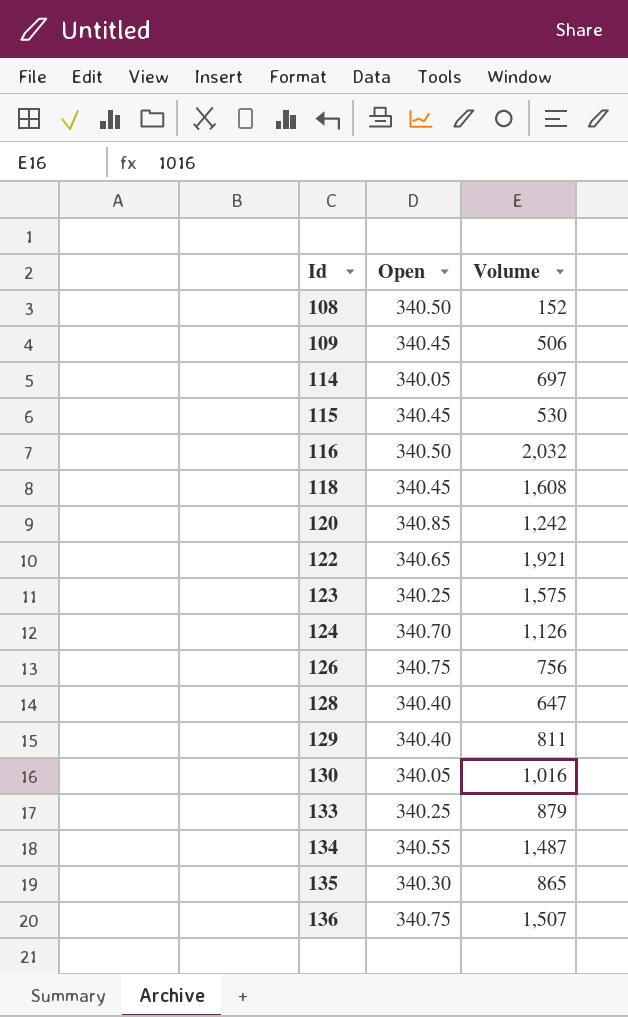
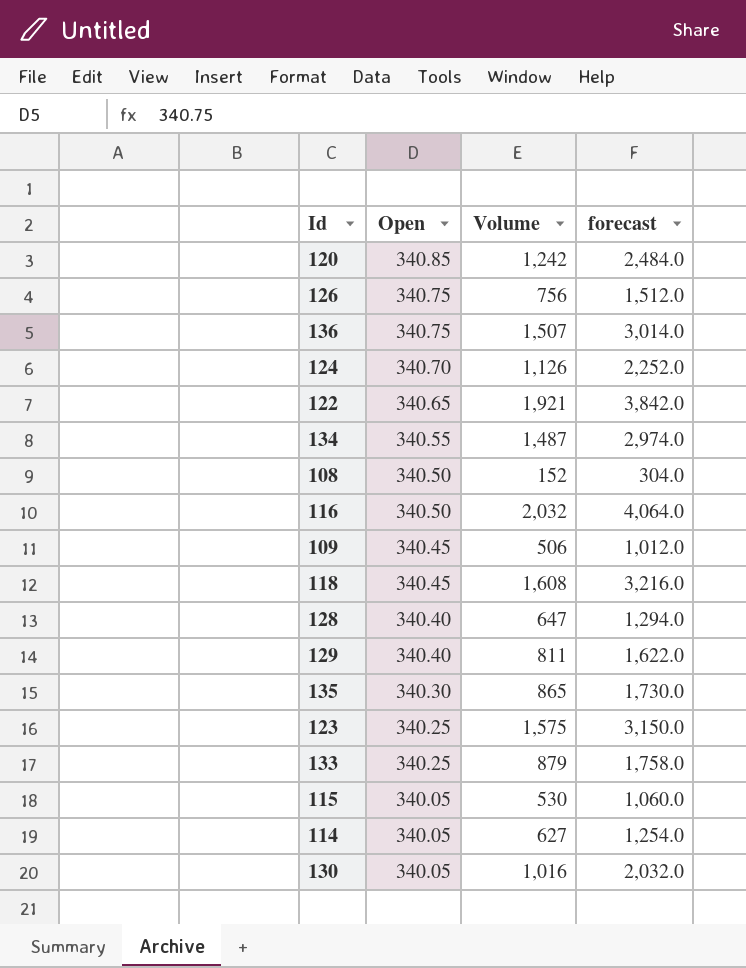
row order: Id ascending -> Open descending
column forecast | formula: none -> [Volume] * 2
115 | Open: 340.45 -> 340.05
114 | Volume: 697 -> 627

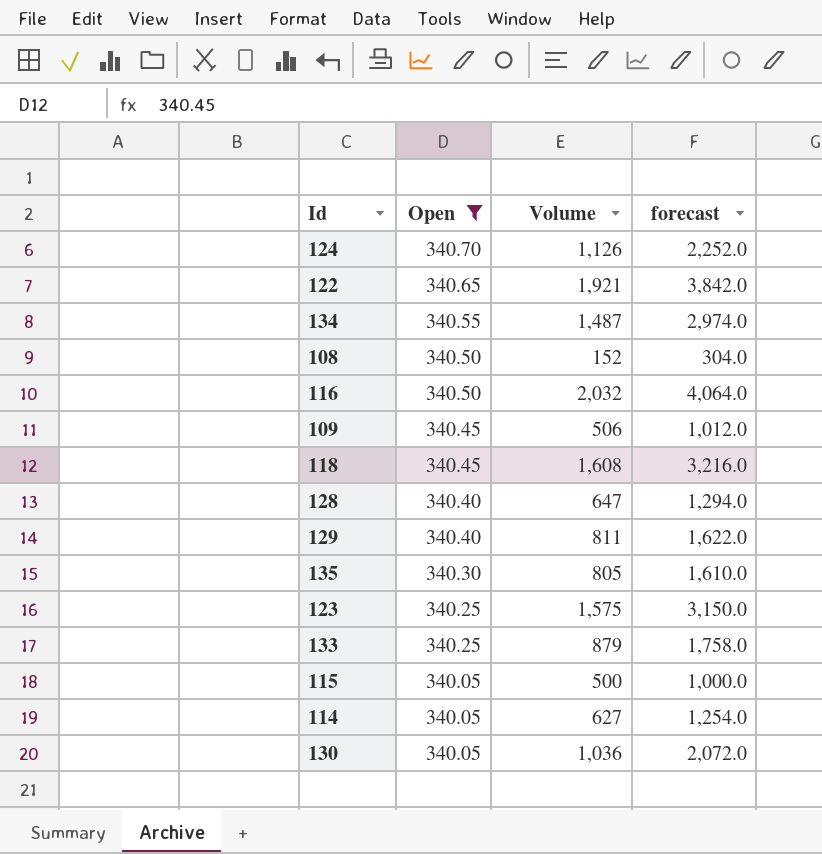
filter: none -> Open <= 340.70
135 | Volume: 865 -> 805
135 | forecast: 1,730.0 -> 1,610.0
115 | Volume: 530 -> 500
115 | forecast: 1,060.0 -> 1,000.0
130 | Volume: 1,016 -> 1,036
130 | forecast: 2,032.0 -> 2,072.0

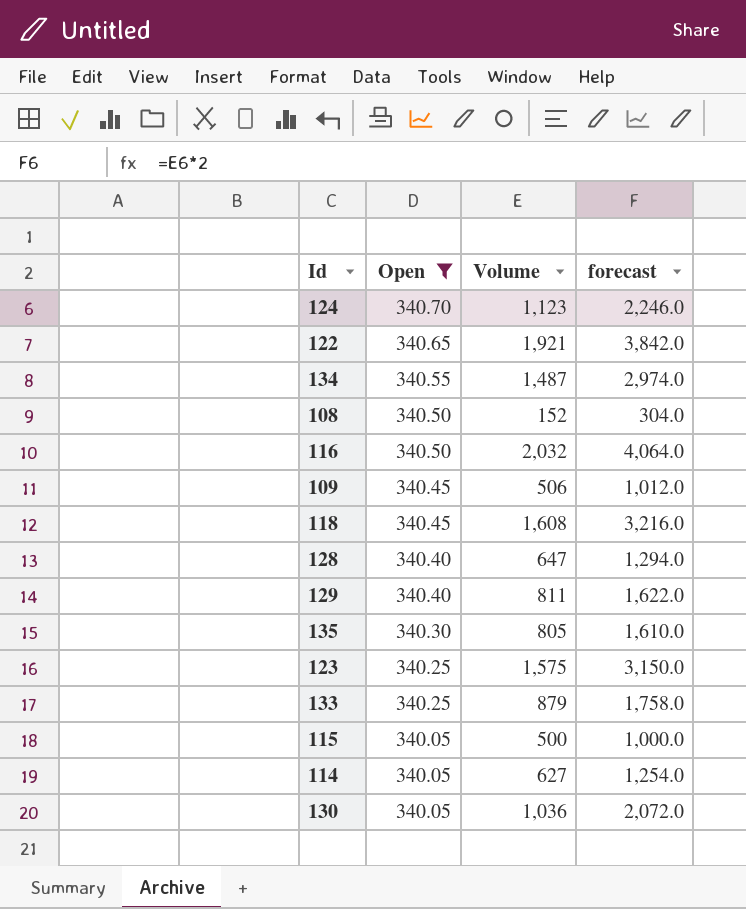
124 | Volume: 1,126 -> 1,123
124 | forecast: 2,252.0 -> 2,246.0

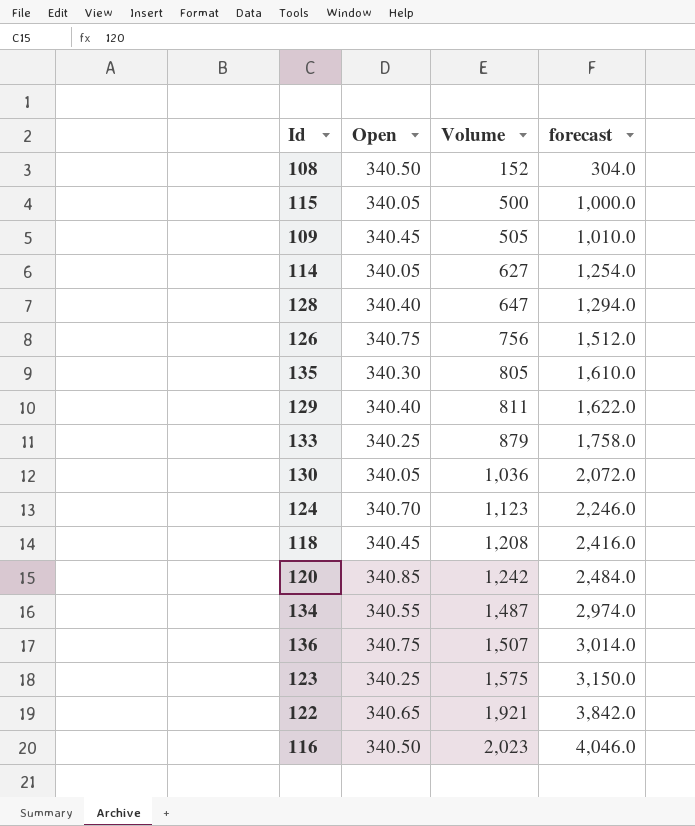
filter: Open <= 340.70 -> none
row order: Open descending -> Volume ascending
109 | Volume: 506 -> 505
109 | forecast: 1,012.0 -> 1,010.0
118 | Volume: 1,608 -> 1,208
118 | forecast: 3,216.0 -> 2,416.0
116 | Volume: 2,032 -> 2,023
116 | forecast: 4,064.0 -> 4,046.0

